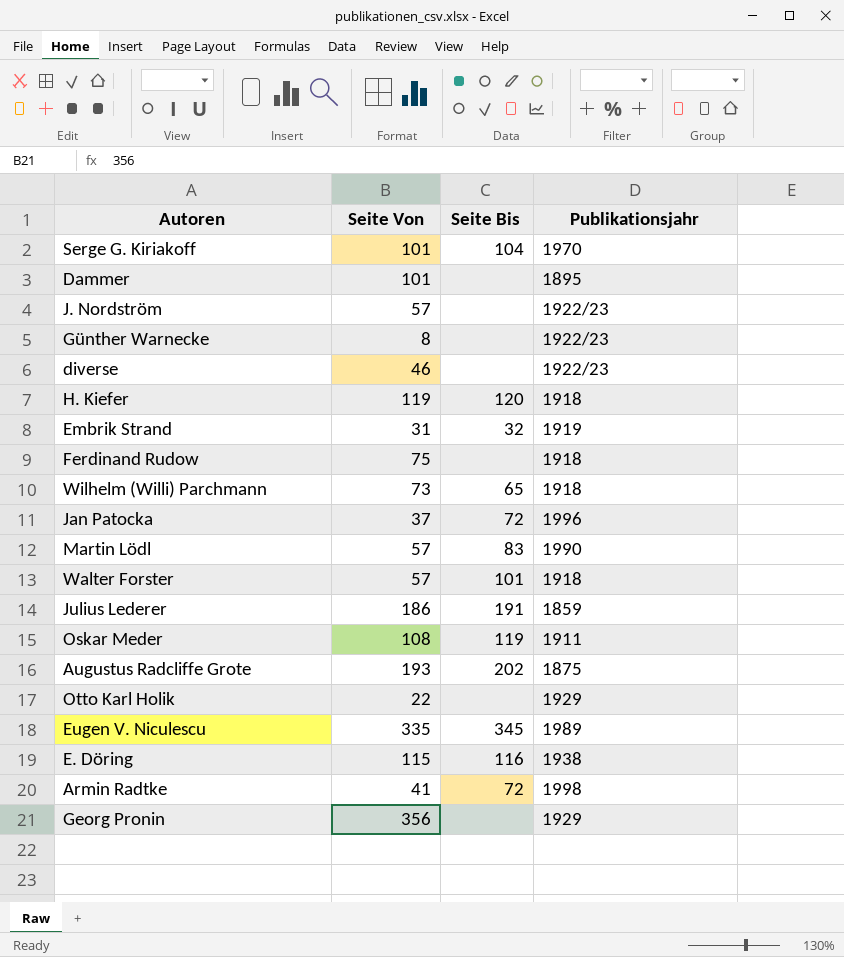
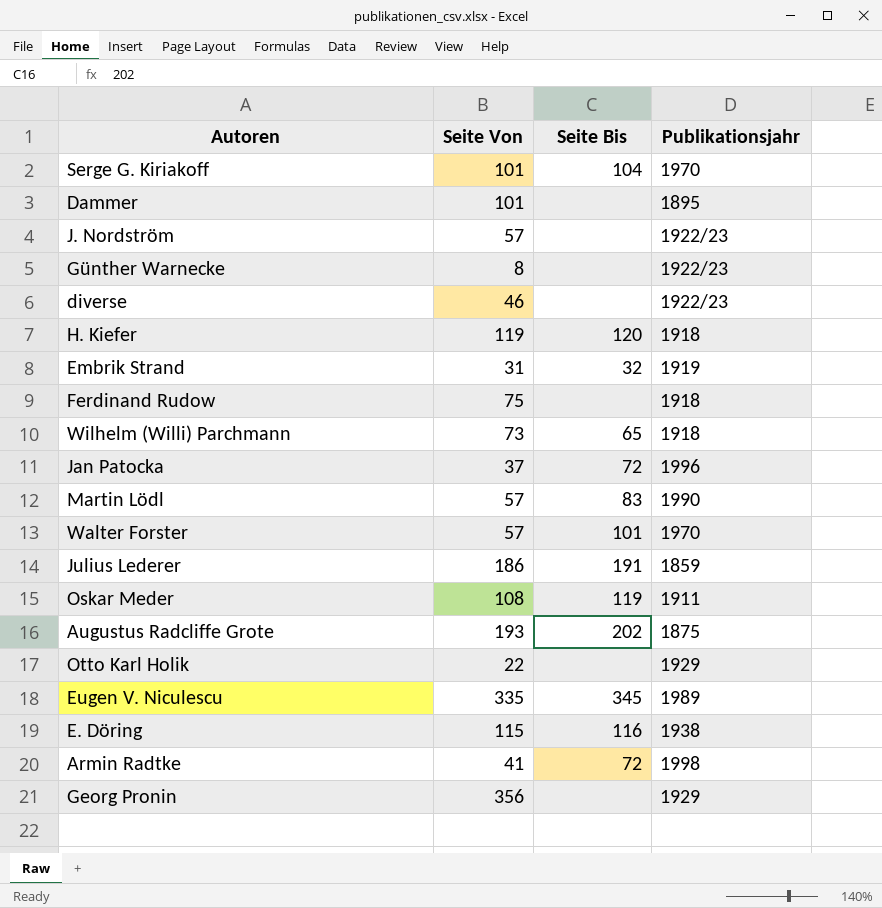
Walter Forster | Publikationsjahr: 1918 -> 1970

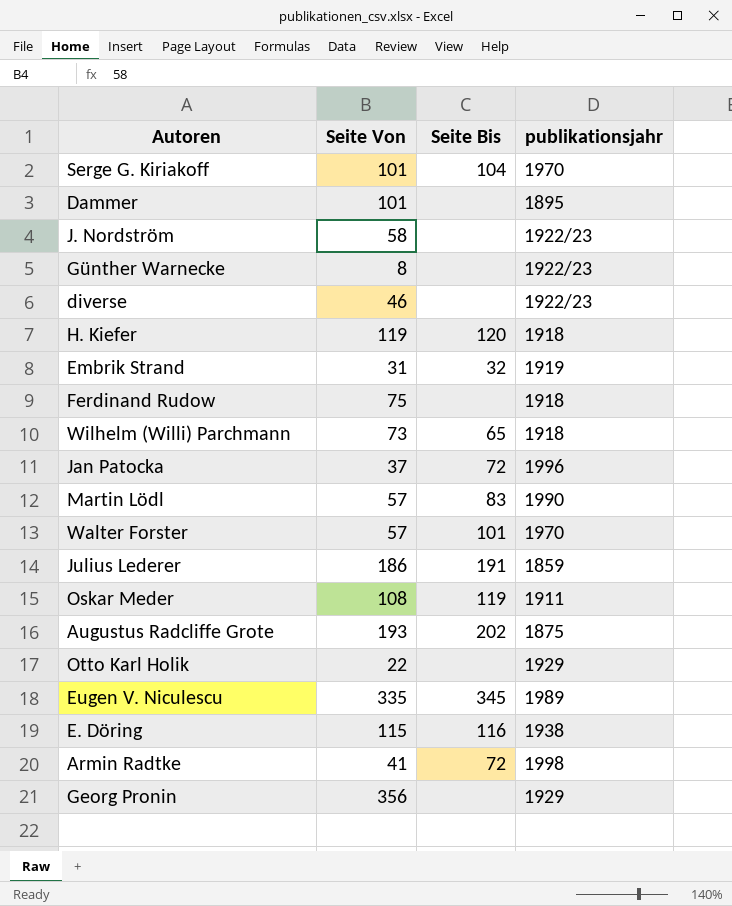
column name: Publikationsjahr -> publikationsjahr
J. Nordström | Seite Von: 57 -> 58

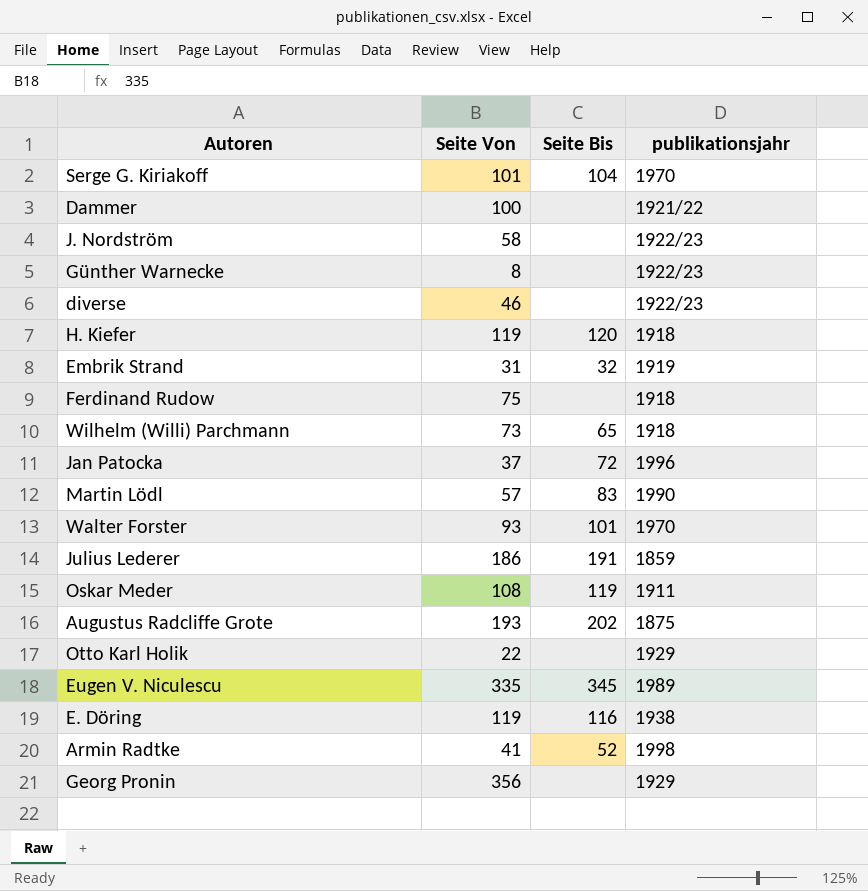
Dammer | Seite Von: 101 -> 100
Dammer | publikationsjahr: 1895 -> 1921/22
Walter Forster | Seite Von: 57 -> 93
E. Döring | Seite Von: 115 -> 119
Armin Radtke | Seite Bis: 72 -> 52

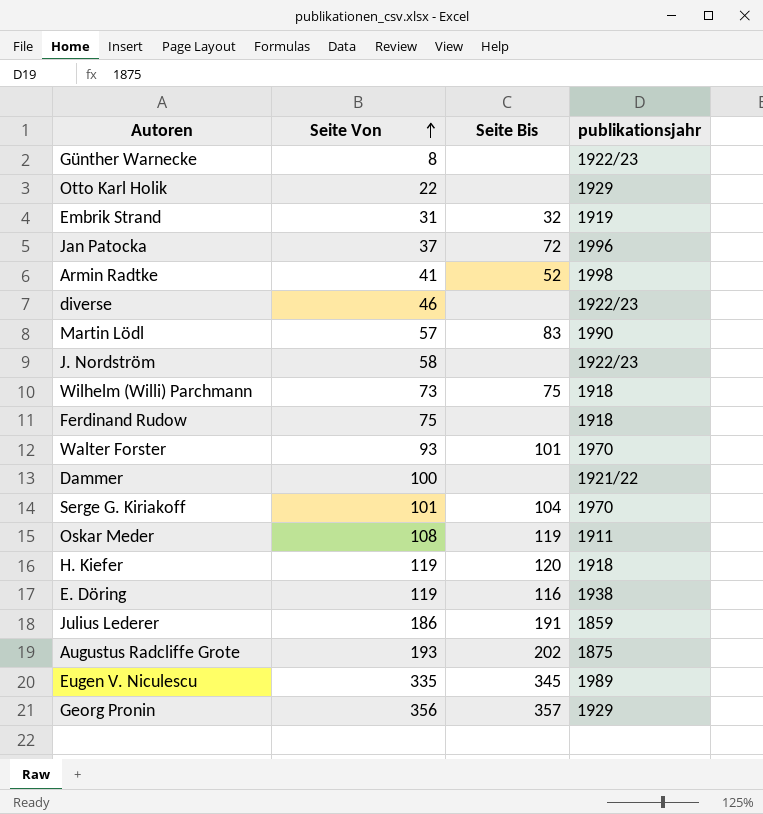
row order: none -> Seite Von ascending
Wilhelm (Willi) Parchmann | Seite Bis: 65 -> 75
Georg Pronin | Seite Bis: none -> 357

